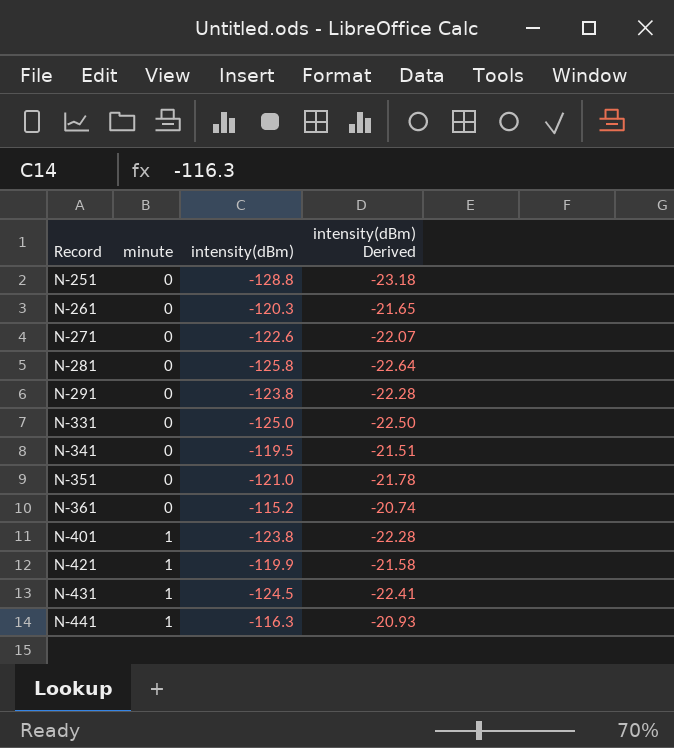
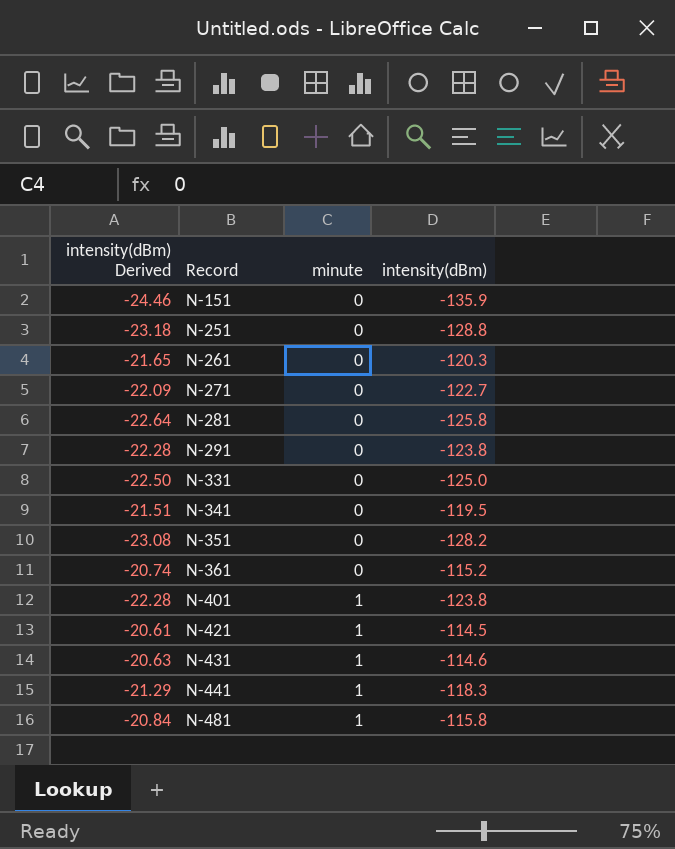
column intensity(dBm) Derived | position: 4 -> 1
row N-151: none -> -24.46 | 0 | -135.9
N-271 | intensity(dBm) Derived: -22.07 -> -22.09
N-271 | intensity(dBm): -122.6 -> -122.7
N-351 | intensity(dBm) Derived: -21.78 -> -23.08
N-351 | intensity(dBm): -121.0 -> -128.2
N-421 | intensity(dBm) Derived: -21.58 -> -20.61
N-421 | intensity(dBm): -119.9 -> -114.5
N-431 | intensity(dBm) Derived: -22.41 -> -20.63
N-431 | intensity(dBm): -124.5 -> -114.6
N-441 | intensity(dBm) Derived: -20.93 -> -21.29
N-441 | intensity(dBm): -116.3 -> -118.3
row N-481: none -> -20.84 | 1 | -115.8

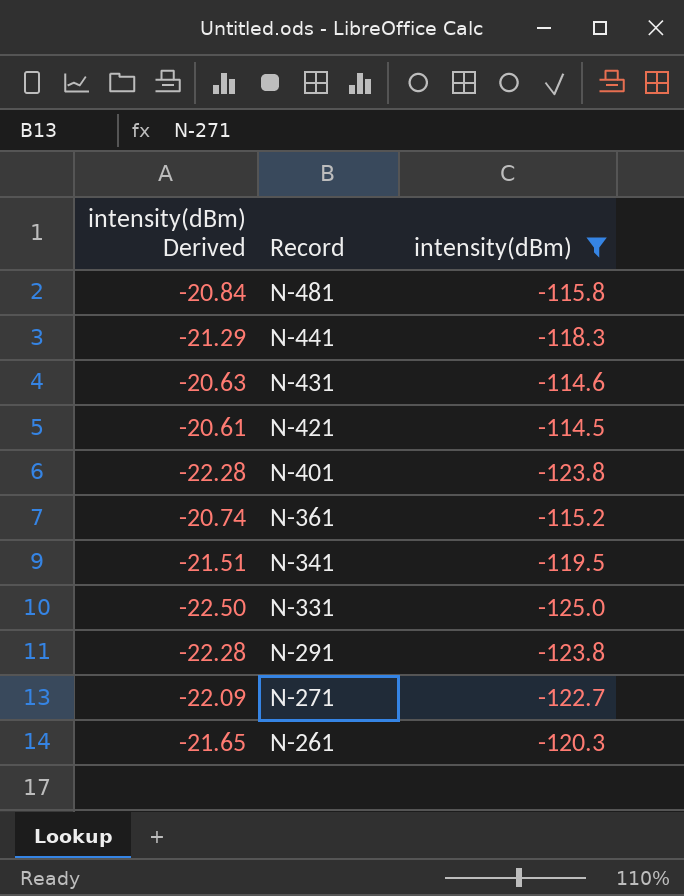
filter: none -> intensity(dBm) >= -125.0
row order: Record ascending -> Record descending
column minute | position: 3 -> none

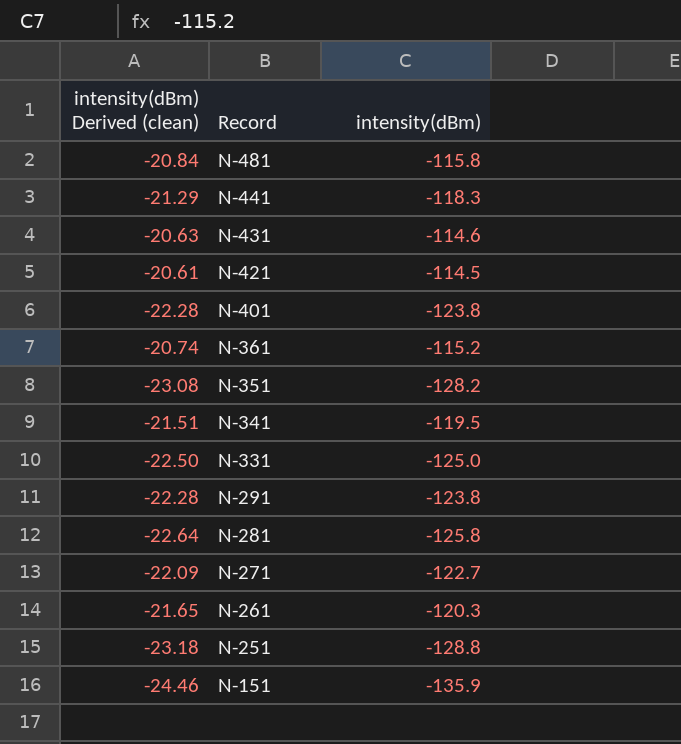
filter: intensity(dBm) >= -125.0 -> none
column name: intensity(dBm) Derived -> intensity(dBm) Derived (clean)

